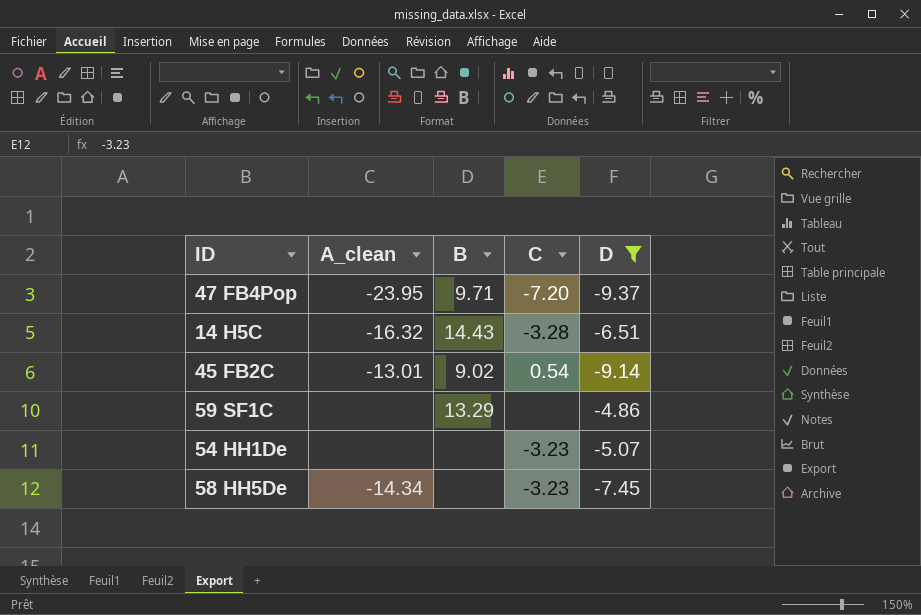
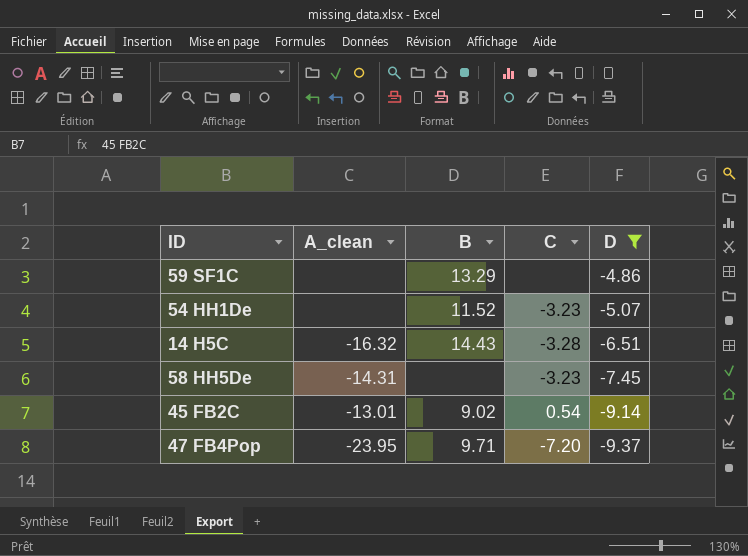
row order: none -> D descending
54 HH1De | B: none -> 11.52
58 HH5De | A_clean: -14.34 -> -14.31

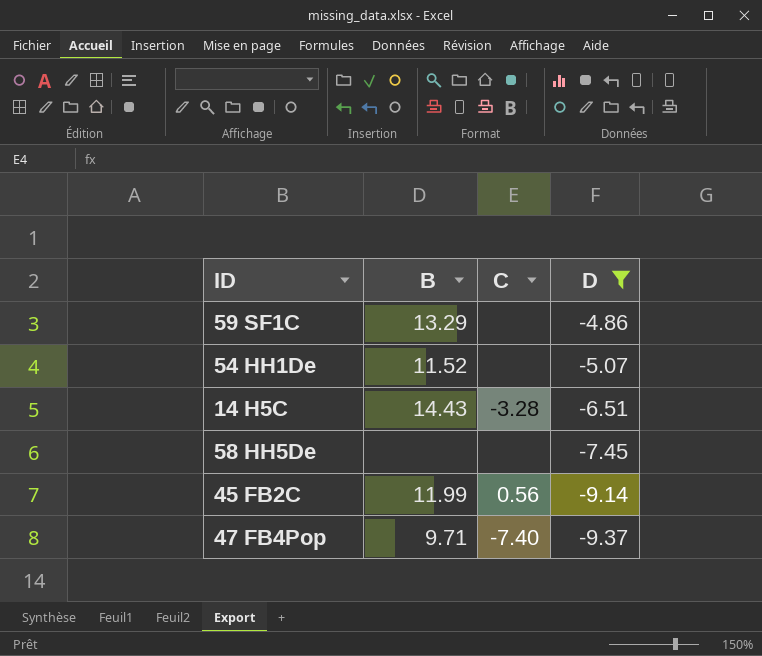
column A_clean | position: 2 -> none
54 HH1De | C: -3.23 -> none
58 HH5De | C: -3.23 -> none
45 FB2C | B: 9.02 -> 11.99
45 FB2C | C: 0.54 -> 0.56
47 FB4Pop | C: -7.20 -> -7.40

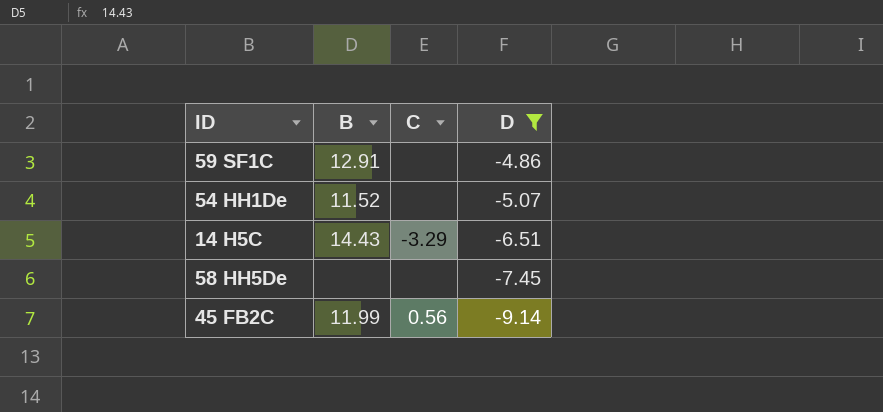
row 47 FB4Pop: 9.71 | -7.40 | -9.37 -> none
59 SF1C | B: 13.29 -> 12.91
14 H5C | C: -3.28 -> -3.29

